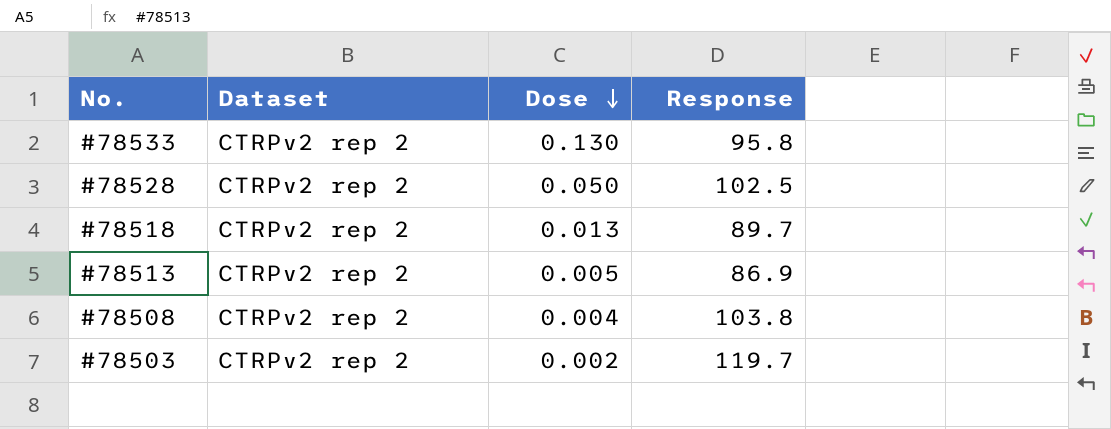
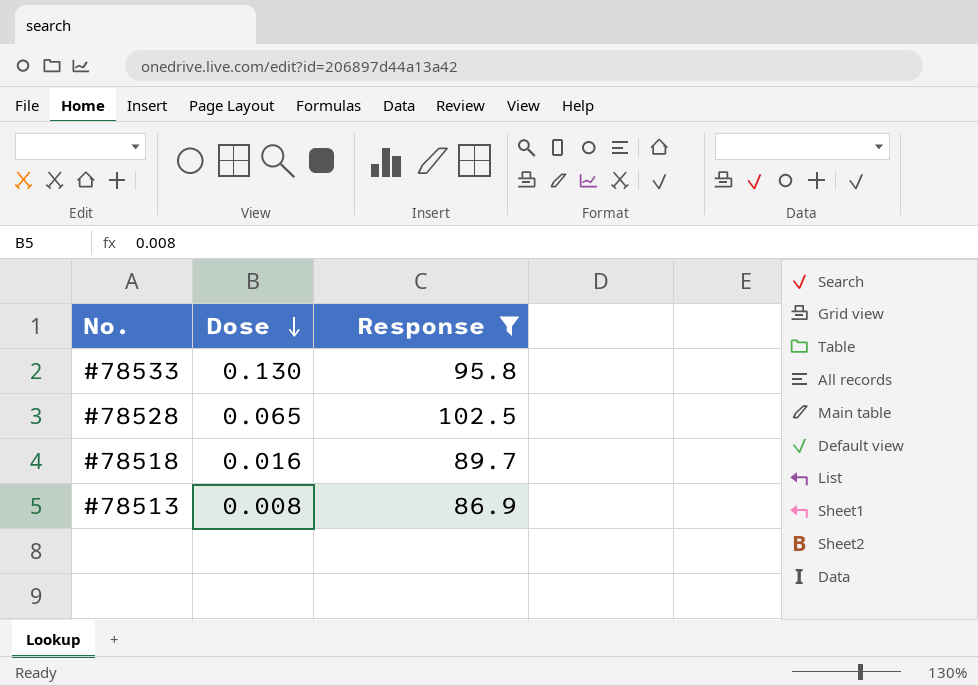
filter: none -> Response <= 102.5
column Dataset | position: 2 -> none
#78528 | Dose: 0.050 -> 0.065
#78518 | Dose: 0.013 -> 0.016
#78513 | Dose: 0.005 -> 0.008

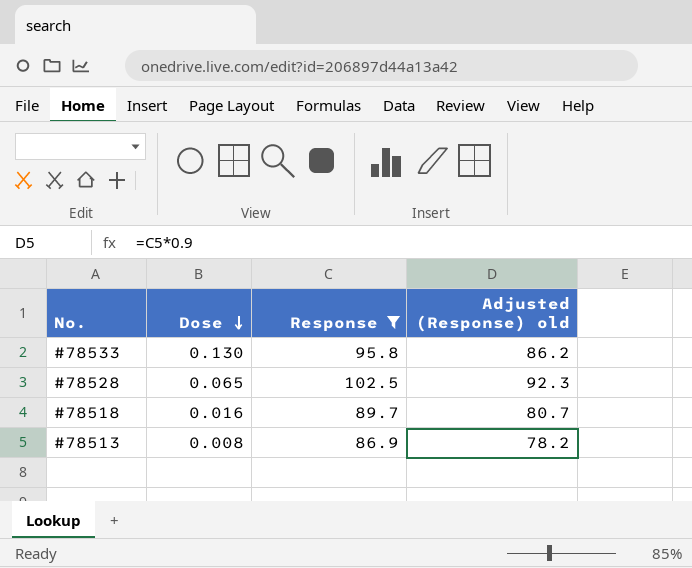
column Adjusted (Response) old | formula: none -> [Response] * 0.9

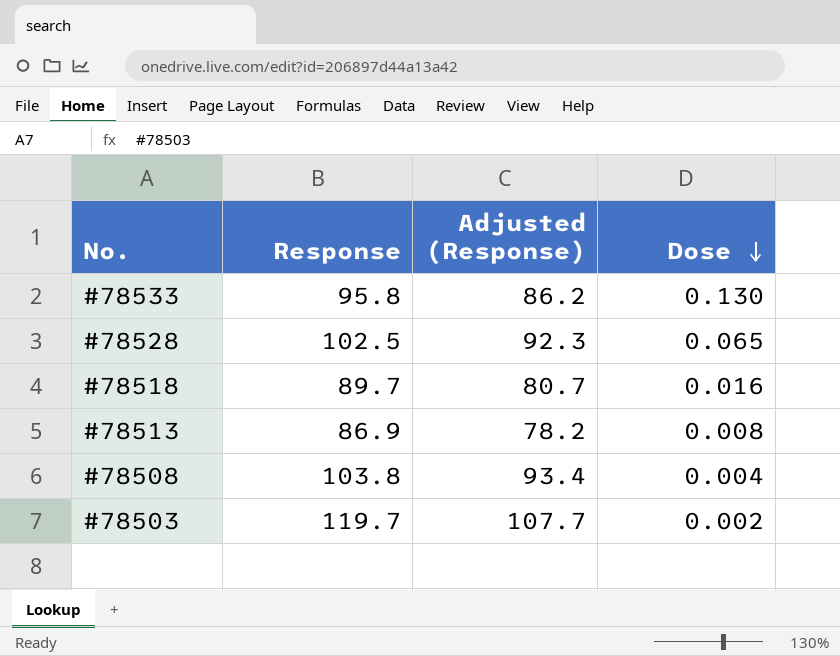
filter: Response <= 102.5 -> none
column name: Adjusted (Response) old -> Adjusted (Response)
column Dose | position: 2 -> 4

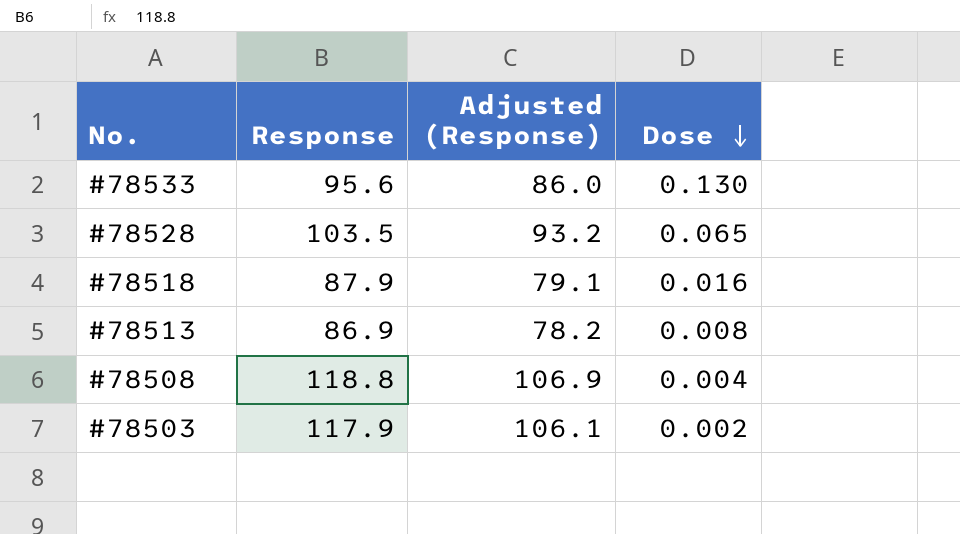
#78533 | Response: 95.8 -> 95.6
#78533 | Adjusted (Response): 86.2 -> 86.0
#78528 | Response: 102.5 -> 103.5
#78528 | Adjusted (Response): 92.3 -> 93.2
#78518 | Response: 89.7 -> 87.9
#78518 | Adjusted (Response): 80.7 -> 79.1
#78508 | Response: 103.8 -> 118.8
#78508 | Adjusted (Response): 93.4 -> 106.9
#78503 | Response: 119.7 -> 117.9
#78503 | Adjusted (Response): 107.7 -> 106.1

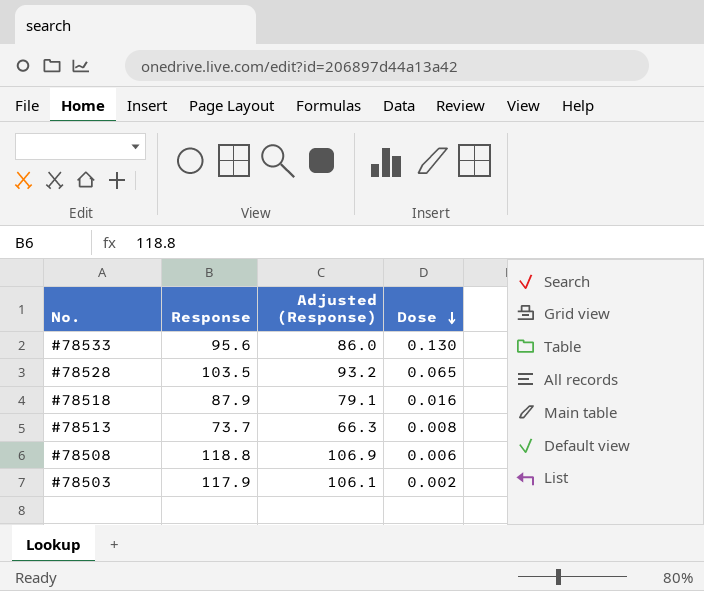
#78513 | Response: 86.9 -> 73.7
#78513 | Adjusted (Response): 78.2 -> 66.3
#78508 | Dose: 0.004 -> 0.006

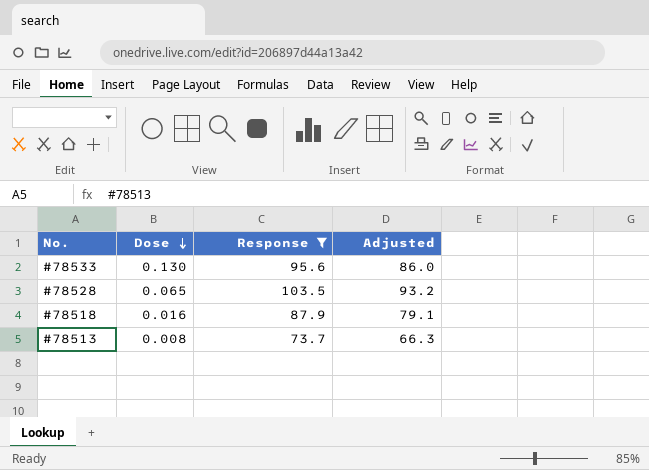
filter: none -> Response <= 103.5
column Dose | position: 4 -> 2
column name: Adjusted (Response) -> Adjusted

